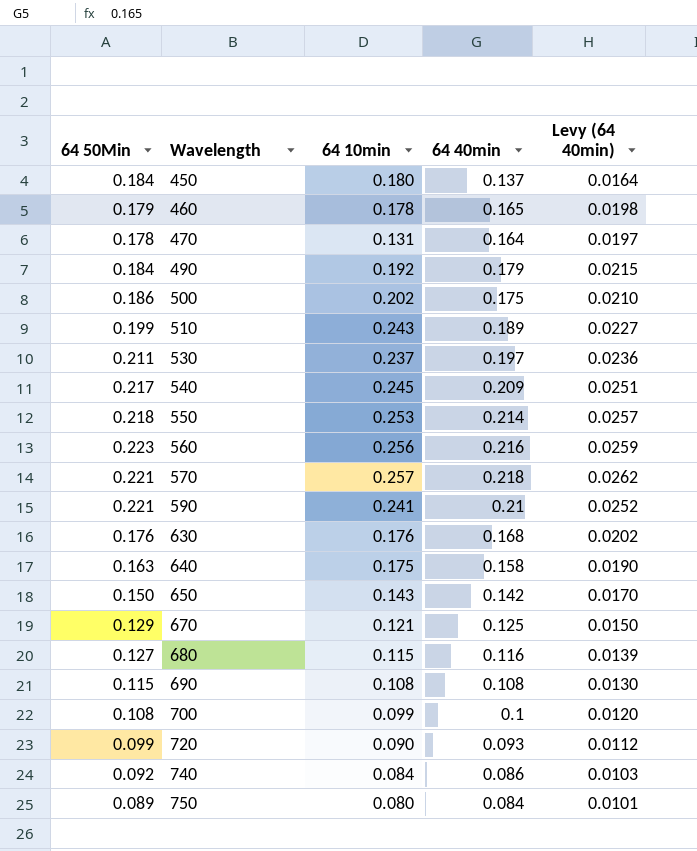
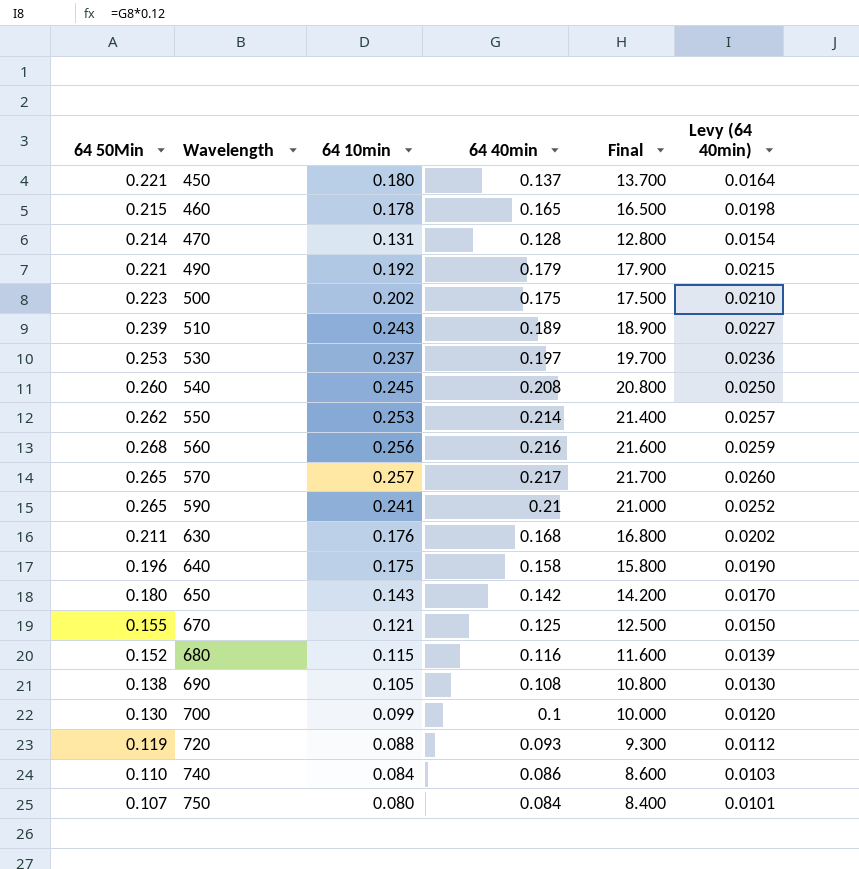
column Final | formula: none -> [64 40min] * 100
450 | 64 50Min: 0.184 -> 0.221
460 | 64 50Min: 0.179 -> 0.215
470 | 64 50Min: 0.178 -> 0.214
470 | 64 40min: 0.164 -> 0.128
470 | Levy (64 40min): 0.0197 -> 0.0154
490 | 64 50Min: 0.184 -> 0.221
500 | 64 50Min: 0.186 -> 0.223
510 | 64 50Min: 0.199 -> 0.239
530 | 64 50Min: 0.211 -> 0.253
540 | 64 50Min: 0.217 -> 0.260
540 | 64 40min: 0.209 -> 0.208
540 | Levy (64 40min): 0.0251 -> 0.0250
550 | 64 50Min: 0.218 -> 0.262
560 | 64 50Min: 0.223 -> 0.268
570 | 64 50Min: 0.221 -> 0.265
570 | 64 40min: 0.218 -> 0.217
570 | Levy (64 40min): 0.0262 -> 0.0260
590 | 64 50Min: 0.221 -> 0.265
630 | 64 50Min: 0.176 -> 0.211
640 | 64 50Min: 0.163 -> 0.196
650 | 64 50Min: 0.150 -> 0.180
670 | 64 50Min: 0.129 -> 0.155
680 | 64 50Min: 0.127 -> 0.152
690 | 64 50Min: 0.115 -> 0.138
690 | 64 10min: 0.108 -> 0.105
700 | 64 50Min: 0.108 -> 0.130
720 | 64 50Min: 0.099 -> 0.119
720 | 64 10min: 0.090 -> 0.088
740 | 64 50Min: 0.092 -> 0.110
750 | 64 50Min: 0.089 -> 0.107

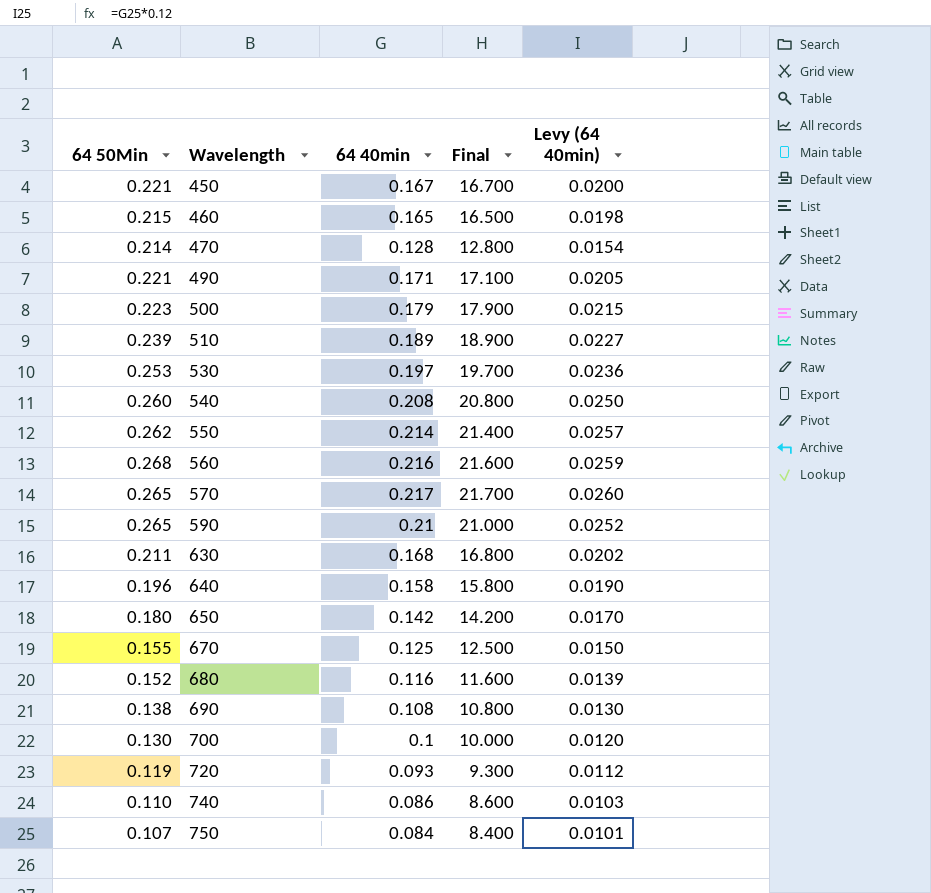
column 64 10min | position: 3 -> none
450 | 64 40min: 0.137 -> 0.167
450 | Final: 13.700 -> 16.700
450 | Levy (64 40min): 0.0164 -> 0.0200
490 | 64 40min: 0.179 -> 0.171
490 | Final: 17.900 -> 17.100
490 | Levy (64 40min): 0.0215 -> 0.0205
500 | 64 40min: 0.175 -> 0.179
500 | Final: 17.500 -> 17.900
500 | Levy (64 40min): 0.0210 -> 0.0215

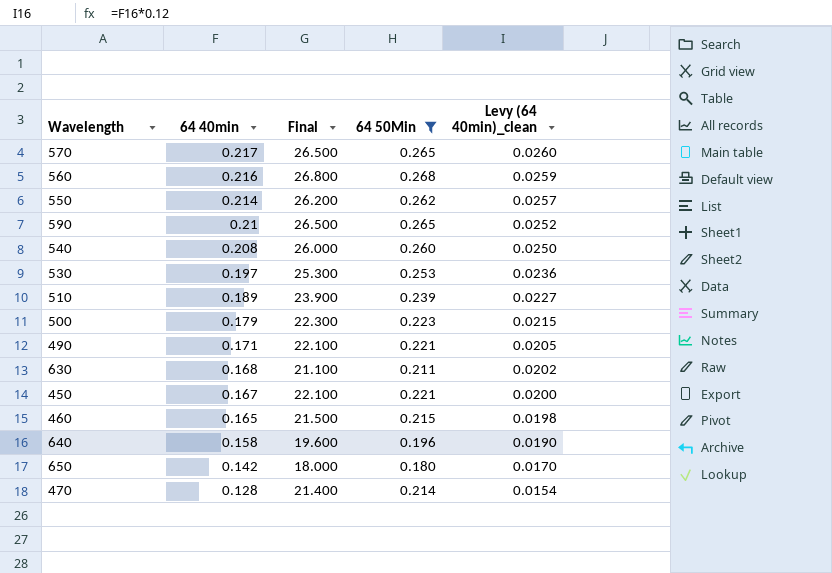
filter: none -> 64 50Min >= 0.180
row order: Wavelength ascending -> 64 40min descending
column Final | formula: [64 40min] * 100 -> [64 50Min] * 100
column 64 50Min | position: 1 -> 4
column name: Levy (64 40min) -> Levy (64 40min)_clean

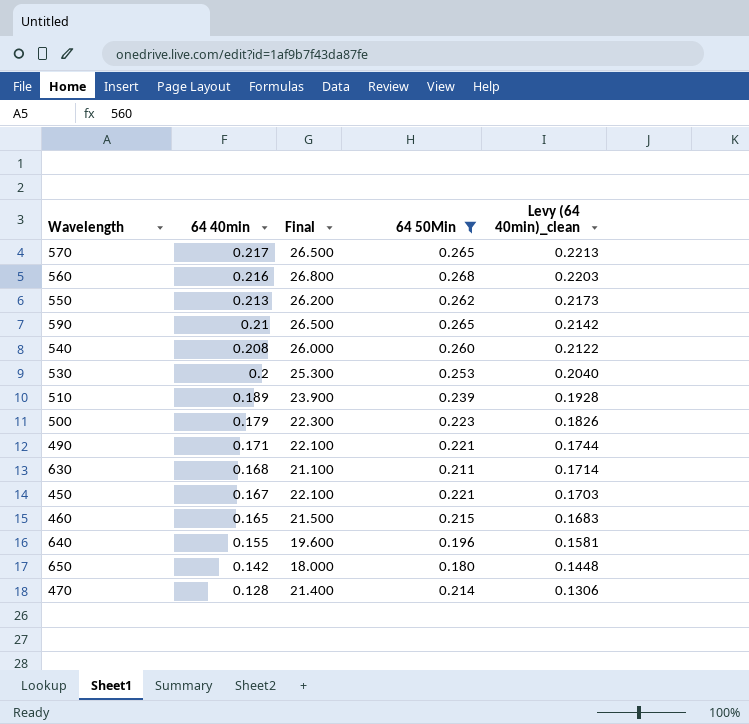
column Levy (64 40min)_clean | formula: [64 40min] * 0.12 -> [64 40min] * 1.02
550 | 64 40min: 0.214 -> 0.213
530 | 64 40min: 0.197 -> 0.2
640 | 64 40min: 0.158 -> 0.155

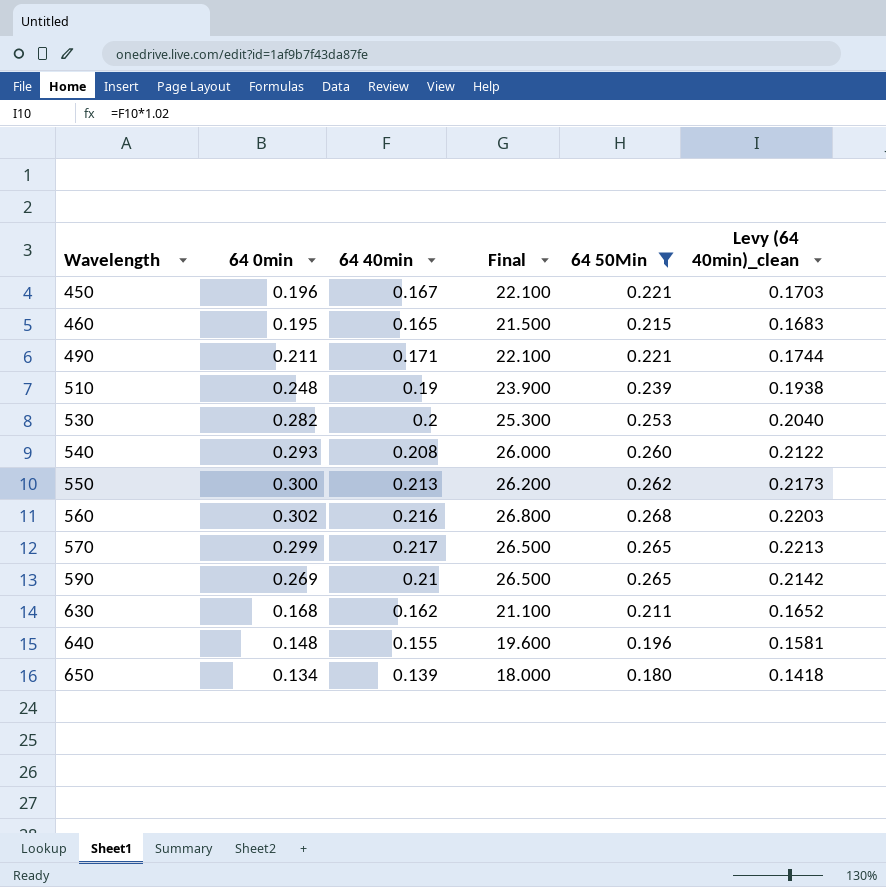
row order: 64 40min descending -> Wavelength ascending
column 64 0min | position: none -> 2
row 500: 0.179 | 22.300 | 0.223 | 0.1826 -> none
row 470: 0.128 | 21.400 | 0.214 | 0.1306 -> none
510 | 64 40min: 0.189 -> 0.19
510 | Levy (64 40min)_clean: 0.1928 -> 0.1938
630 | 64 40min: 0.168 -> 0.162
630 | Levy (64 40min)_clean: 0.1714 -> 0.1652
650 | 64 40min: 0.142 -> 0.139
650 | Levy (64 40min)_clean: 0.1448 -> 0.1418

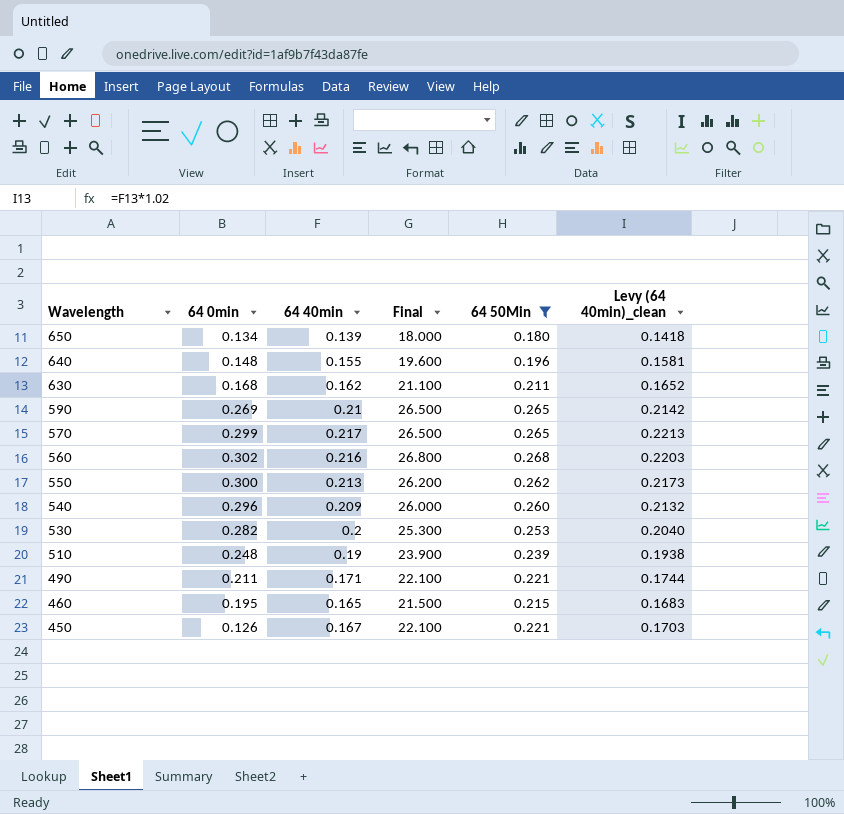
row order: Wavelength ascending -> Wavelength descending
540 | 64 0min: 0.293 -> 0.296
540 | 64 40min: 0.208 -> 0.209
540 | Levy (64 40min)_clean: 0.2122 -> 0.2132
450 | 64 0min: 0.196 -> 0.126

